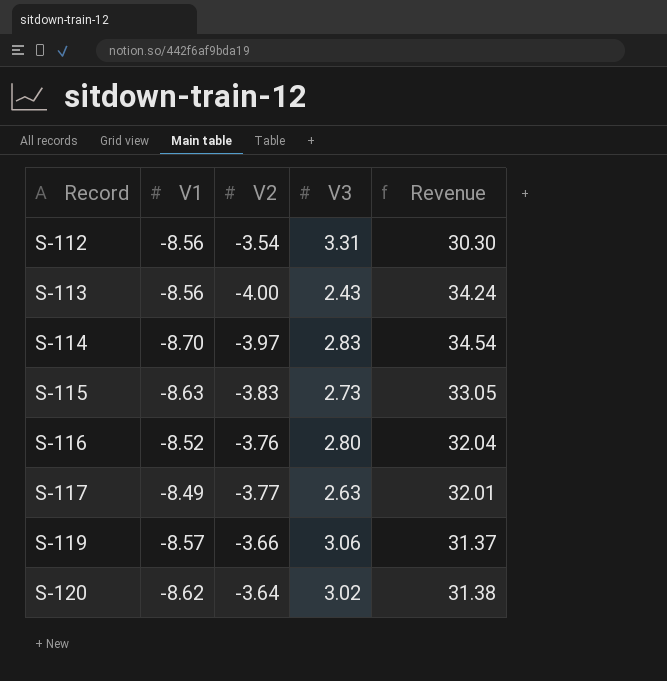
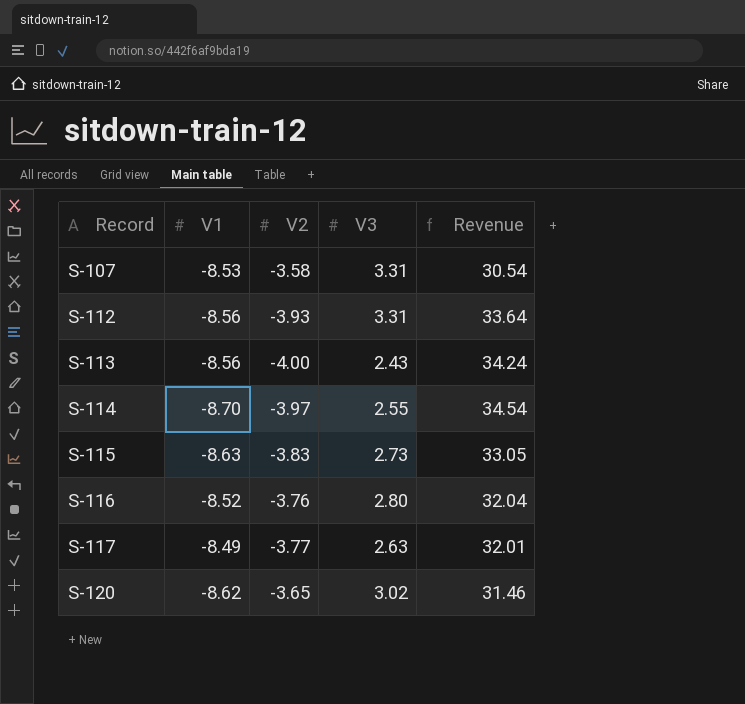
row S-119: -8.57 | -3.66 | 3.06 | 31.37 -> none
row S-107: none -> -8.53 | -3.58 | 3.31 | 30.54
S-112 | V2: -3.54 -> -3.93
S-112 | Revenue: 30.30 -> 33.64
S-114 | V3: 2.83 -> 2.55
S-120 | V2: -3.64 -> -3.65
S-120 | Revenue: 31.38 -> 31.46

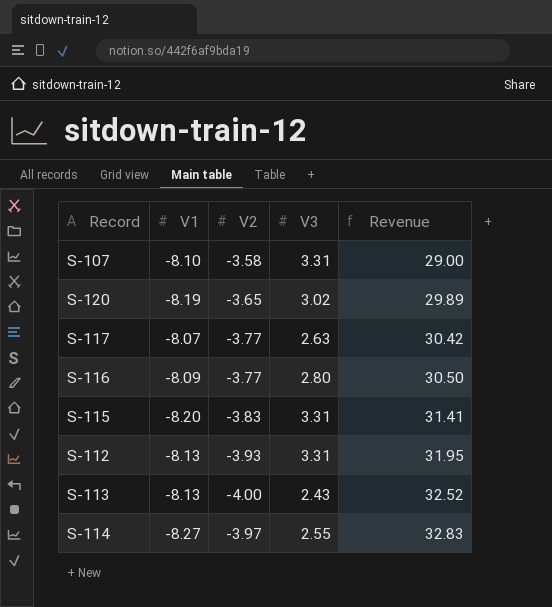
row order: Record ascending -> Revenue ascending
S-107 | V1: -8.53 -> -8.10
S-107 | Revenue: 30.54 -> 29.00
S-120 | V1: -8.62 -> -8.19
S-120 | Revenue: 31.46 -> 29.89
S-117 | V1: -8.49 -> -8.07
S-117 | Revenue: 32.01 -> 30.42
S-116 | V1: -8.52 -> -8.09
S-116 | V2: -3.76 -> -3.77
S-116 | Revenue: 32.04 -> 30.50
S-115 | V1: -8.63 -> -8.20
S-115 | V3: 2.73 -> 3.31
S-115 | Revenue: 33.05 -> 31.41
S-112 | V1: -8.56 -> -8.13
S-112 | Revenue: 33.64 -> 31.95
S-113 | V1: -8.56 -> -8.13
S-113 | Revenue: 34.24 -> 32.52
S-114 | V1: -8.70 -> -8.27
S-114 | Revenue: 34.54 -> 32.83

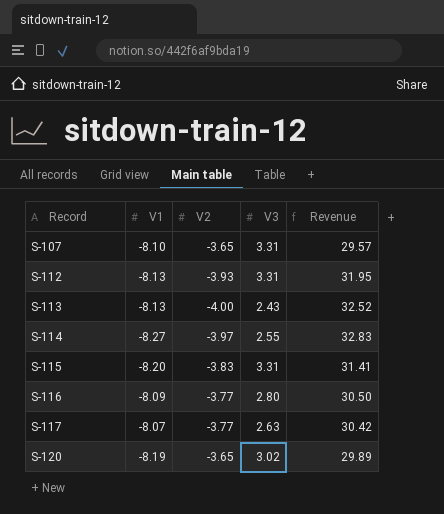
row order: Revenue ascending -> Record ascending
S-107 | V2: -3.58 -> -3.65
S-107 | Revenue: 29.00 -> 29.57

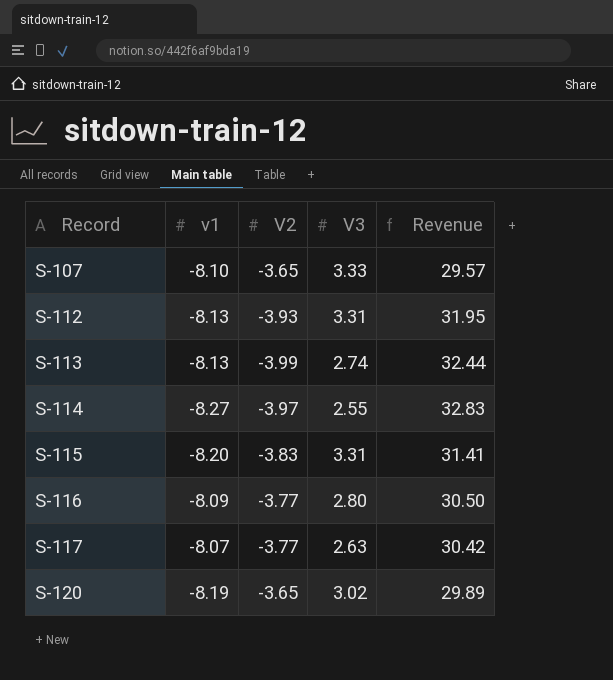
column name: V1 -> v1
S-107 | V3: 3.31 -> 3.33
S-113 | V2: -4.00 -> -3.99
S-113 | V3: 2.43 -> 2.74
S-113 | Revenue: 32.52 -> 32.44

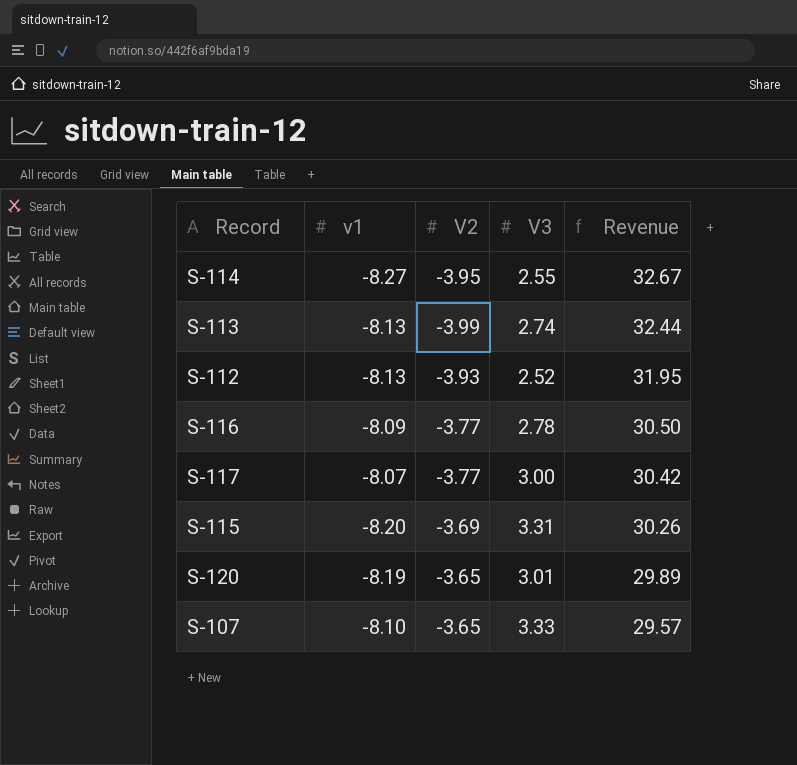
row order: Record ascending -> Revenue descending
S-114 | V2: -3.97 -> -3.95
S-114 | Revenue: 32.83 -> 32.67
S-112 | V3: 3.31 -> 2.52
S-116 | V3: 2.80 -> 2.78
S-117 | V3: 2.63 -> 3.00
S-115 | V2: -3.83 -> -3.69
S-115 | Revenue: 31.41 -> 30.26
S-120 | V3: 3.02 -> 3.01

